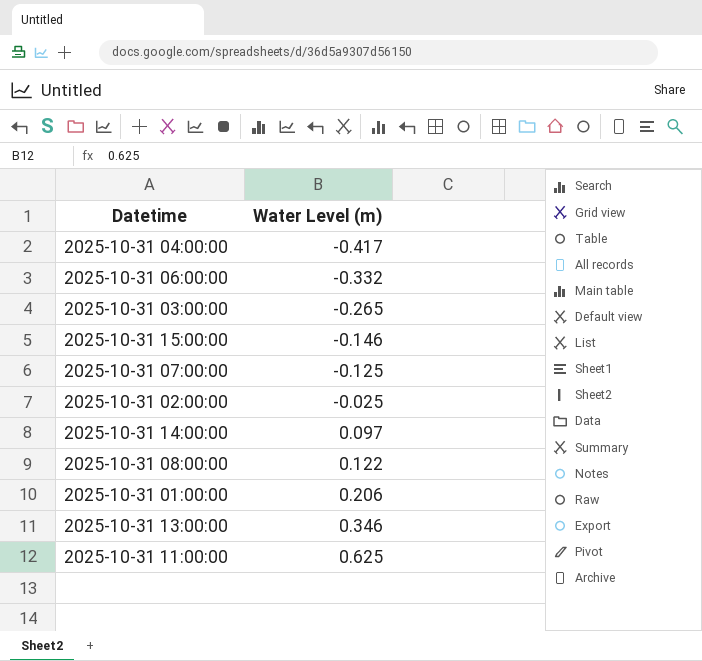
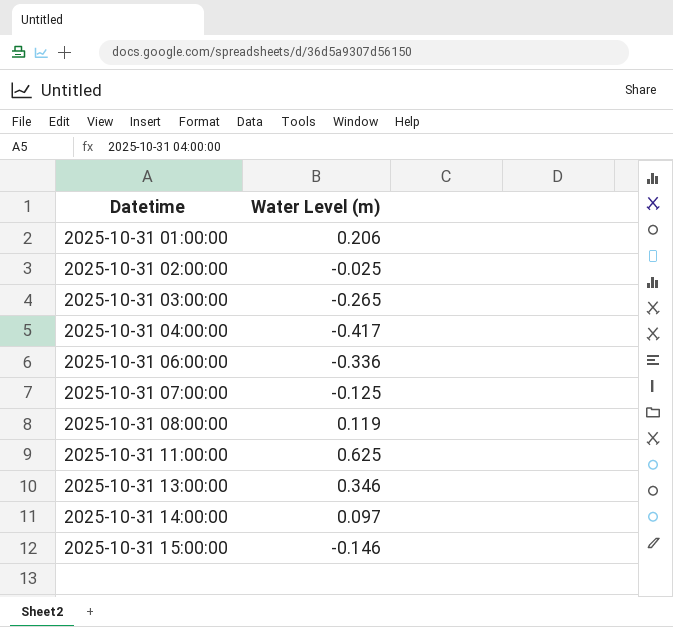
row order: Water Level (m) ascending -> Datetime ascending
2025-10-31 06:00:00 | Water Level (m): -0.332 -> -0.336
2025-10-31 08:00:00 | Water Level (m): 0.122 -> 0.119

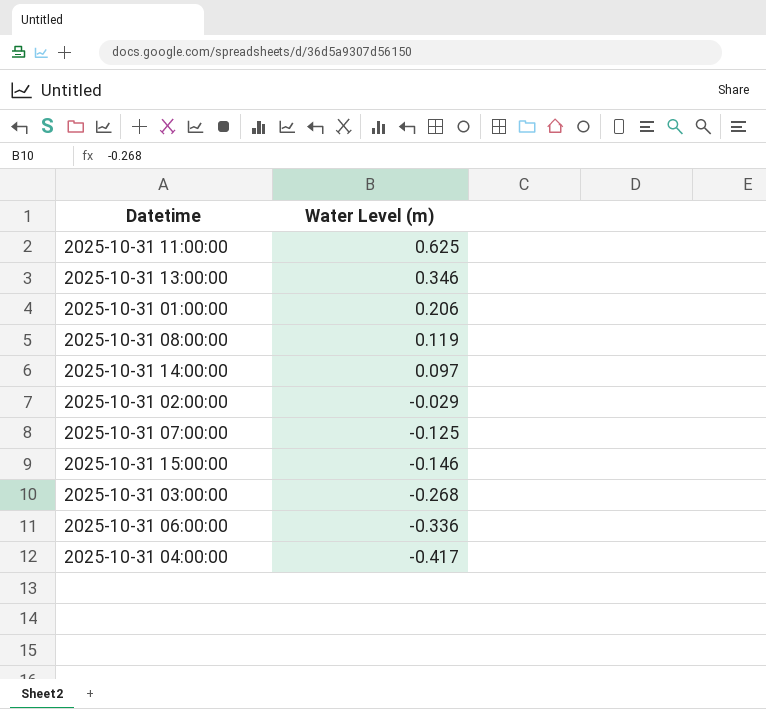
row order: Datetime ascending -> Water Level (m) descending
2025-10-31 02:00:00 | Water Level (m): -0.025 -> -0.029
2025-10-31 03:00:00 | Water Level (m): -0.265 -> -0.268

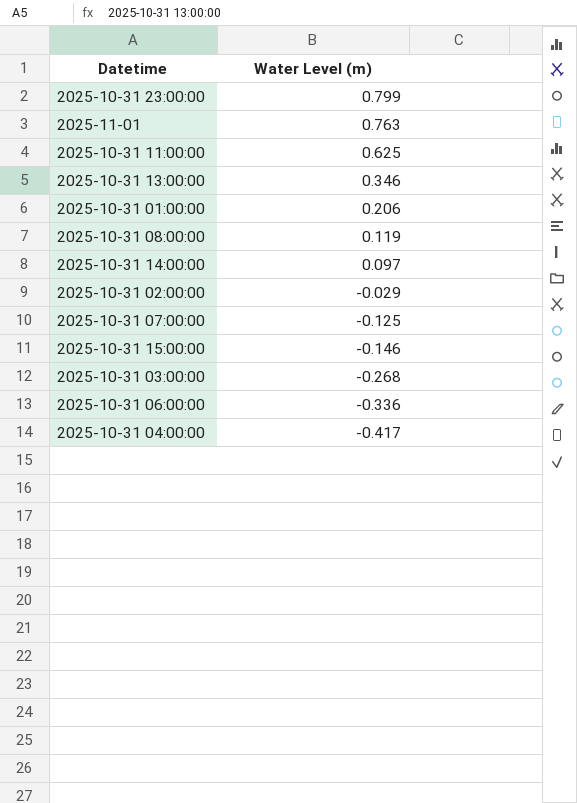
row 2025-10-31 23:00:00: none -> 0.799
row 2025-11-01: none -> 0.763

